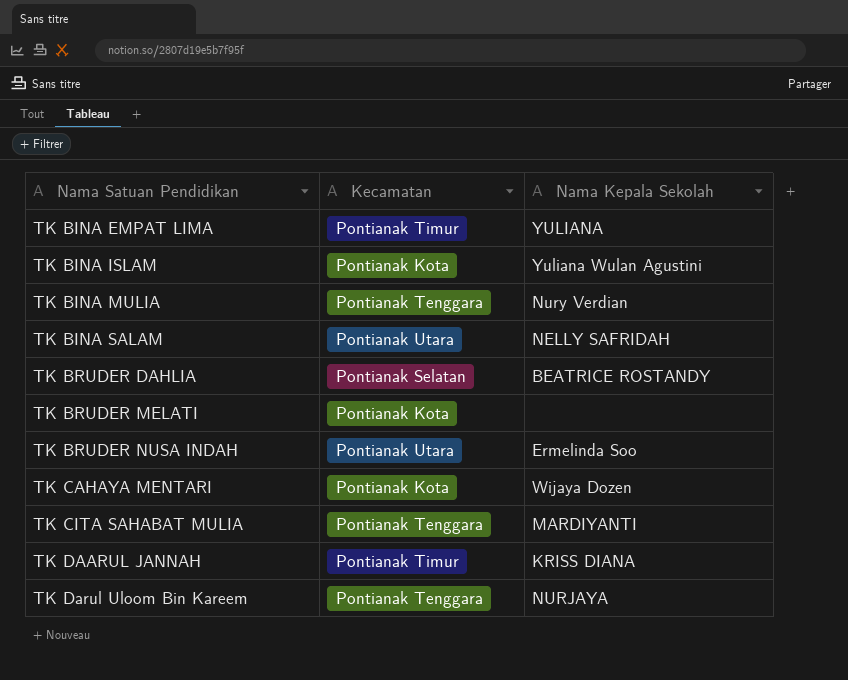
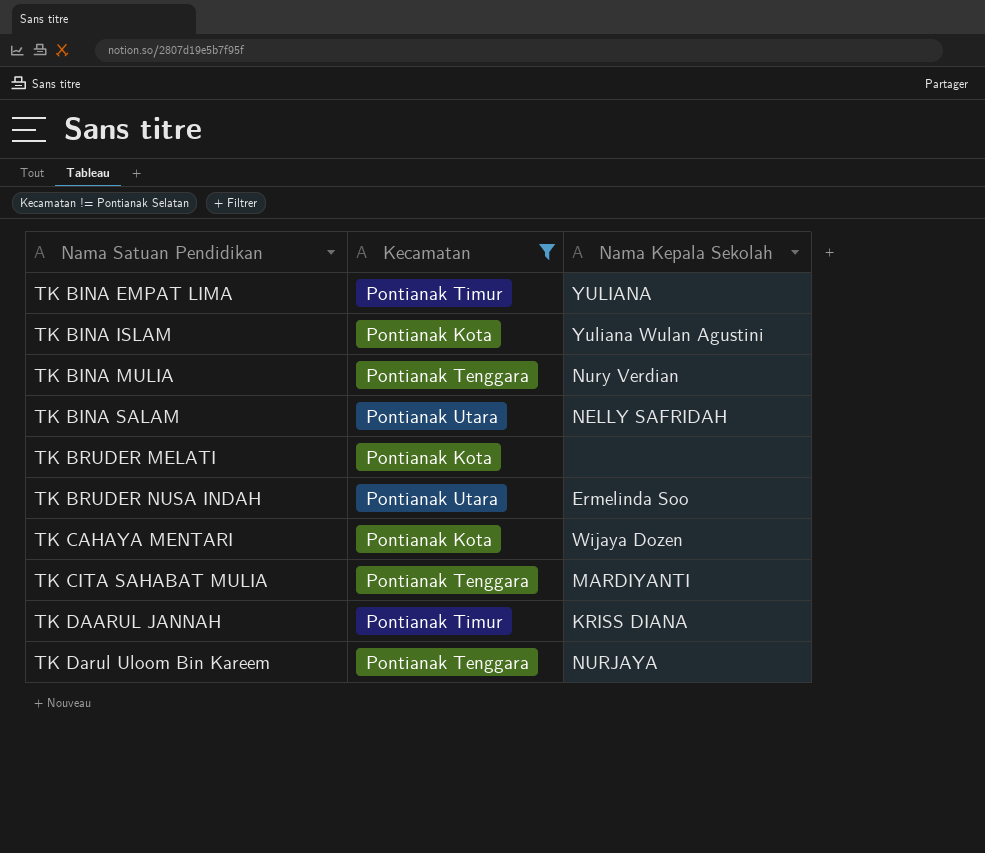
filter: none -> Kecamatan != Pontianak Selatan

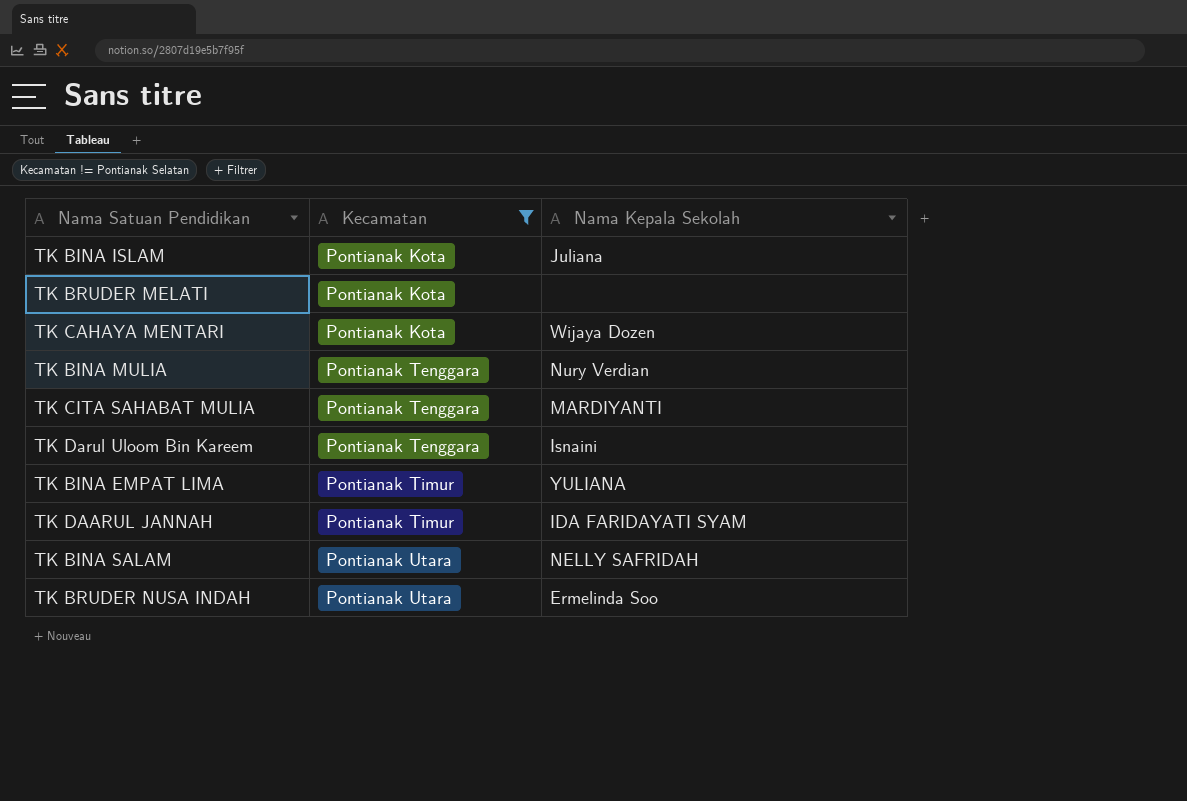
row order: Nama Satuan Pendidikan ascending -> Kecamatan ascending
TK BINA ISLAM | Nama Kepala Sekolah: Yuliana Wulan Agustini -> Juliana
TK Darul Uloom Bin Kareem | Nama Kepala Sekolah: NURJAYA -> Isnaini
TK DAARUL JANNAH | Nama Kepala Sekolah: KRISS DIANA -> IDA FARIDAYATI SYAM

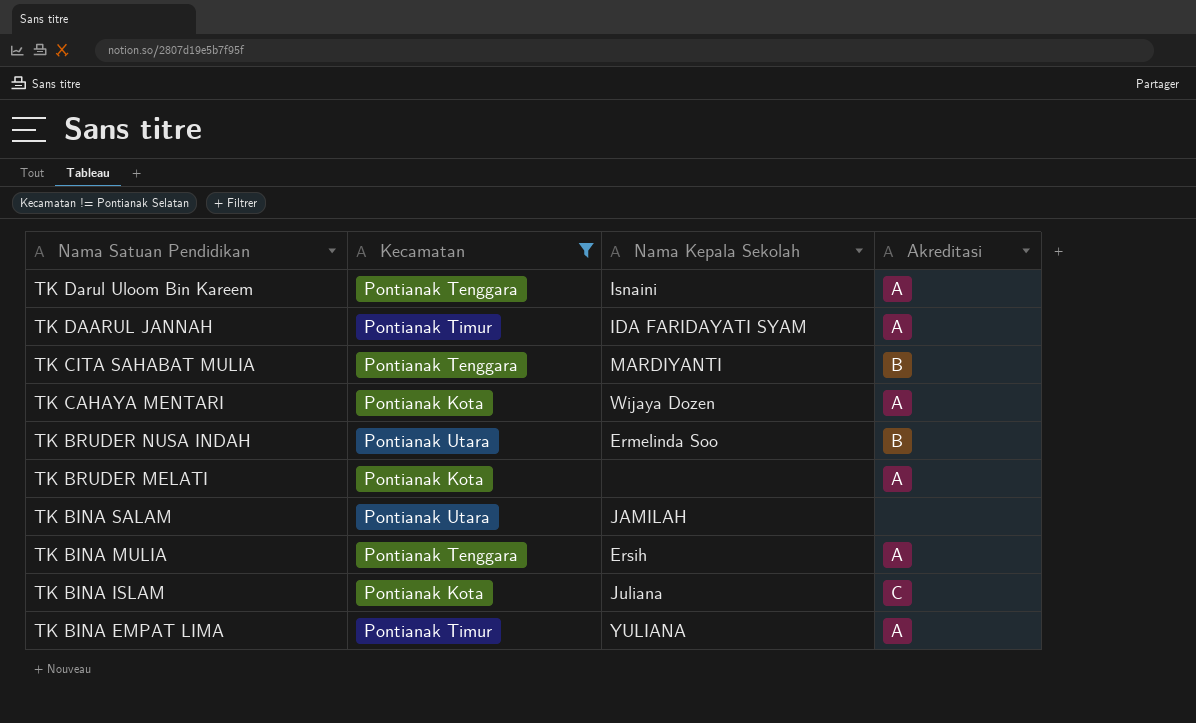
row order: Kecamatan ascending -> Nama Satuan Pendidikan descending
column Akreditasi | position: none -> 4
TK BINA SALAM | Nama Kepala Sekolah: NELLY SAFRIDAH -> JAMILAH
TK BINA MULIA | Nama Kepala Sekolah: Nury Verdian -> Ersih

